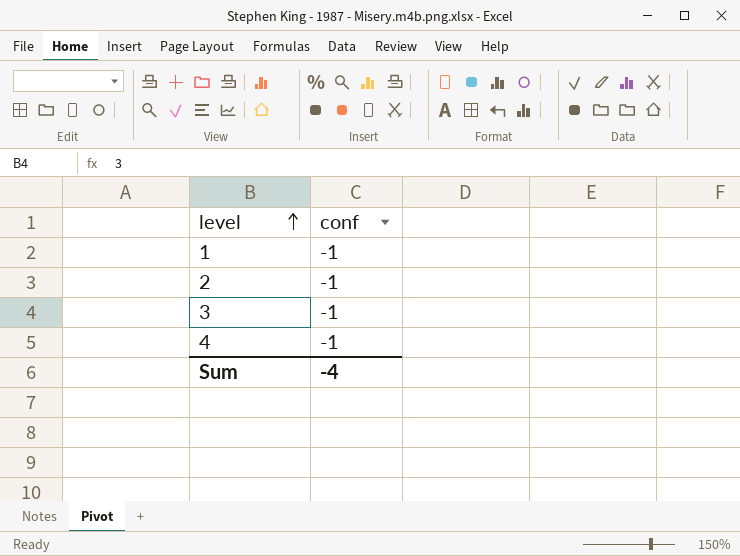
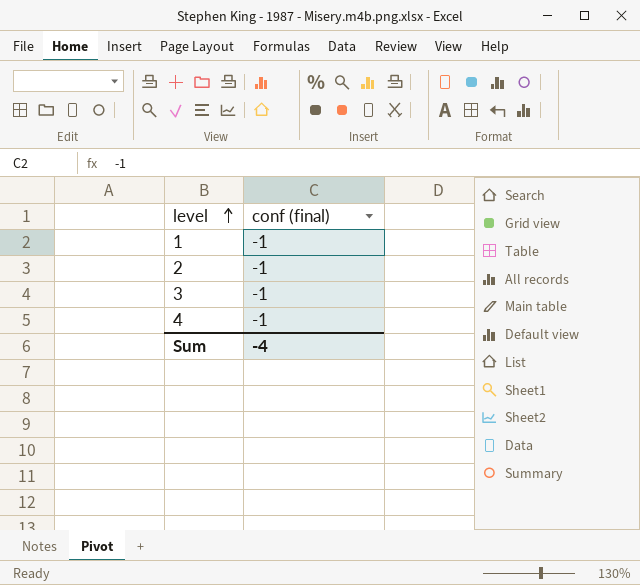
column name: conf -> conf (final)

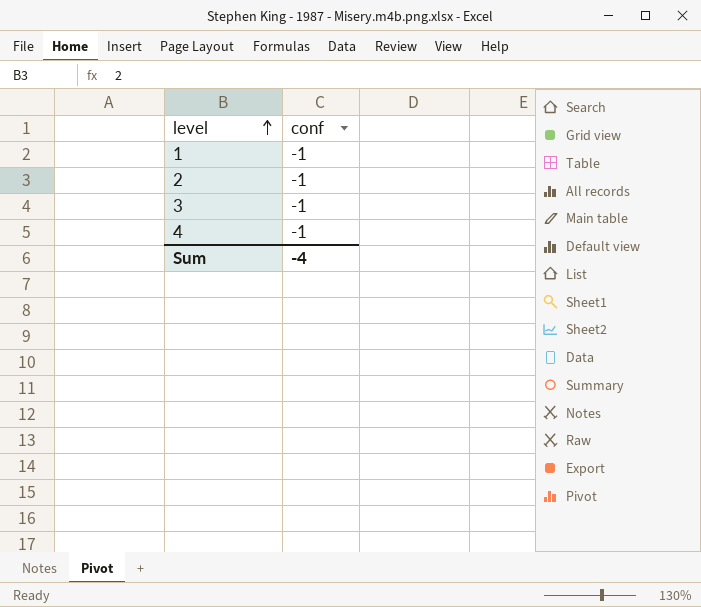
column name: conf (final) -> conf

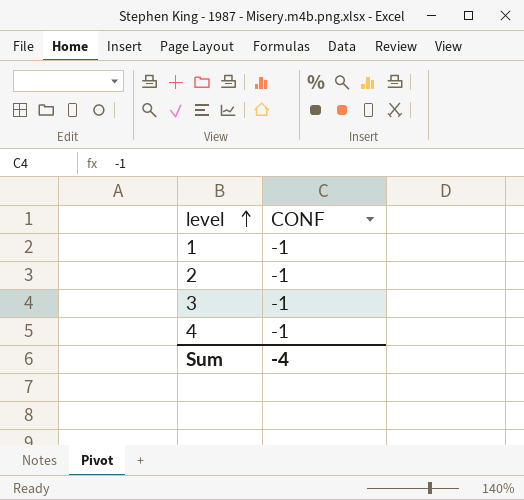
column name: conf -> CONF

